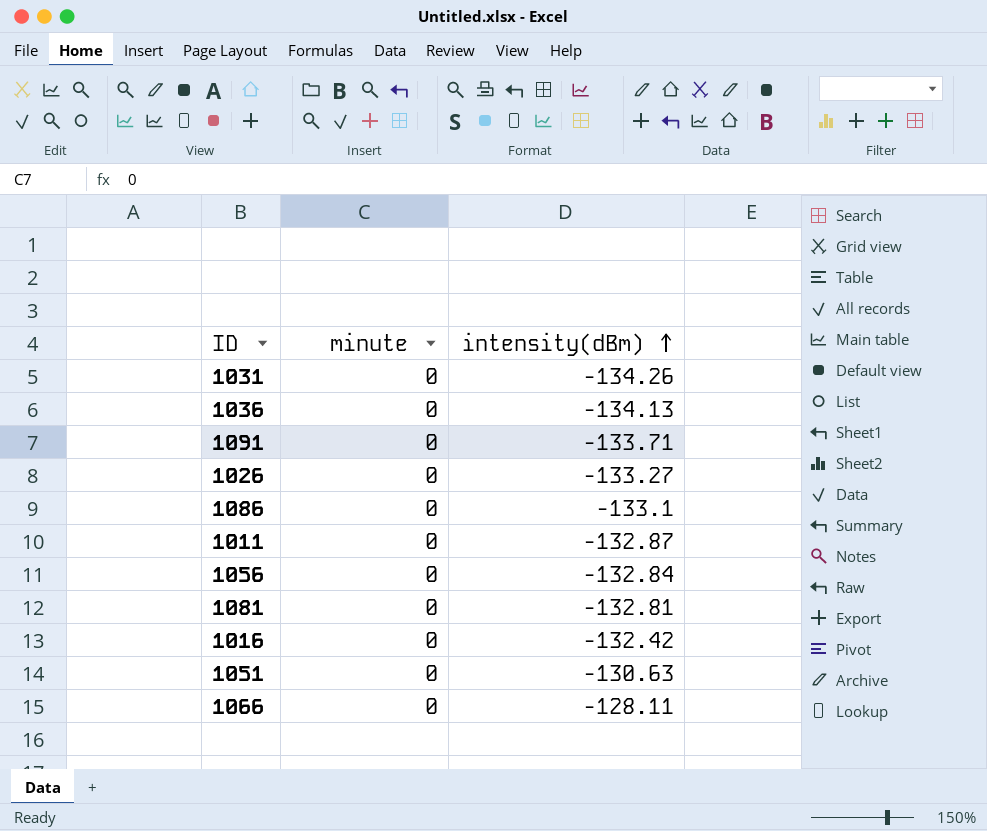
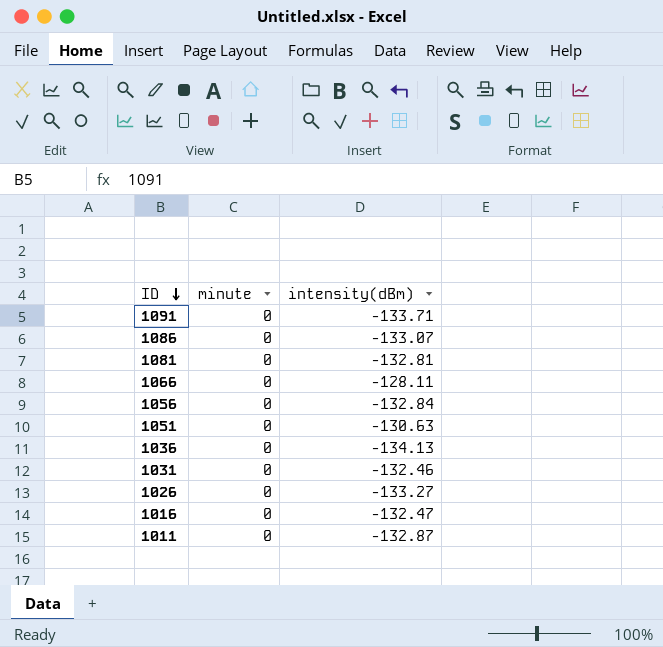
row order: intensity(dBm) ascending -> ID descending
1086 | intensity(dBm): -133.1 -> -133.07
1031 | intensity(dBm): -134.26 -> -132.46
1016 | intensity(dBm): -132.42 -> -132.47

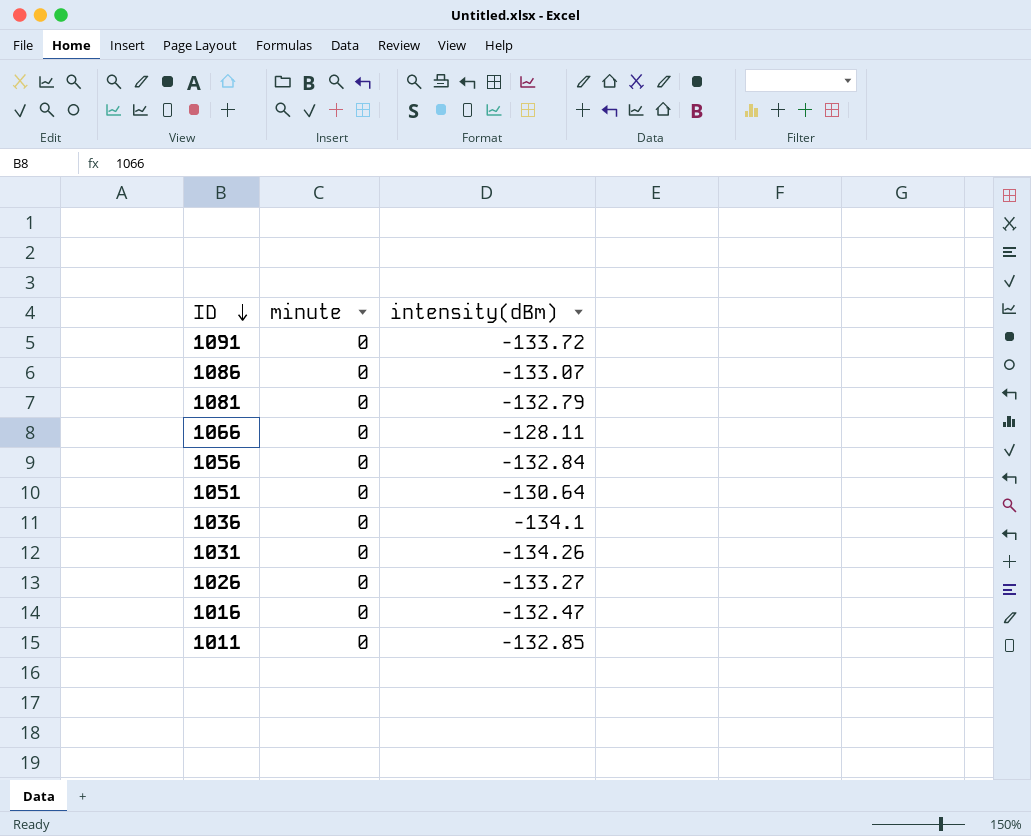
1091 | intensity(dBm): -133.71 -> -133.72
1081 | intensity(dBm): -132.81 -> -132.79
1051 | intensity(dBm): -130.63 -> -130.64
1036 | intensity(dBm): -134.13 -> -134.1
1031 | intensity(dBm): -132.46 -> -134.26
1011 | intensity(dBm): -132.87 -> -132.85

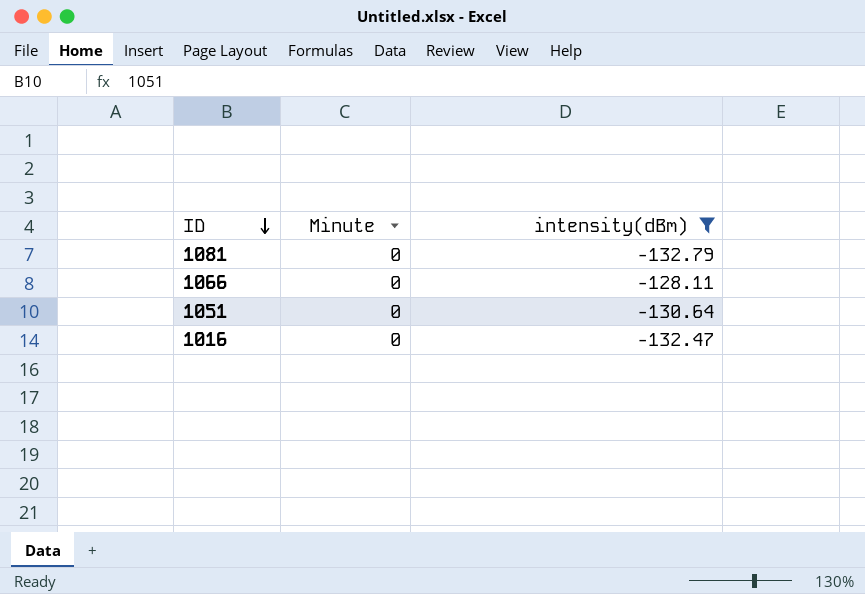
filter: none -> intensity(dBm) >= -132.79
column name: minute -> Minute

